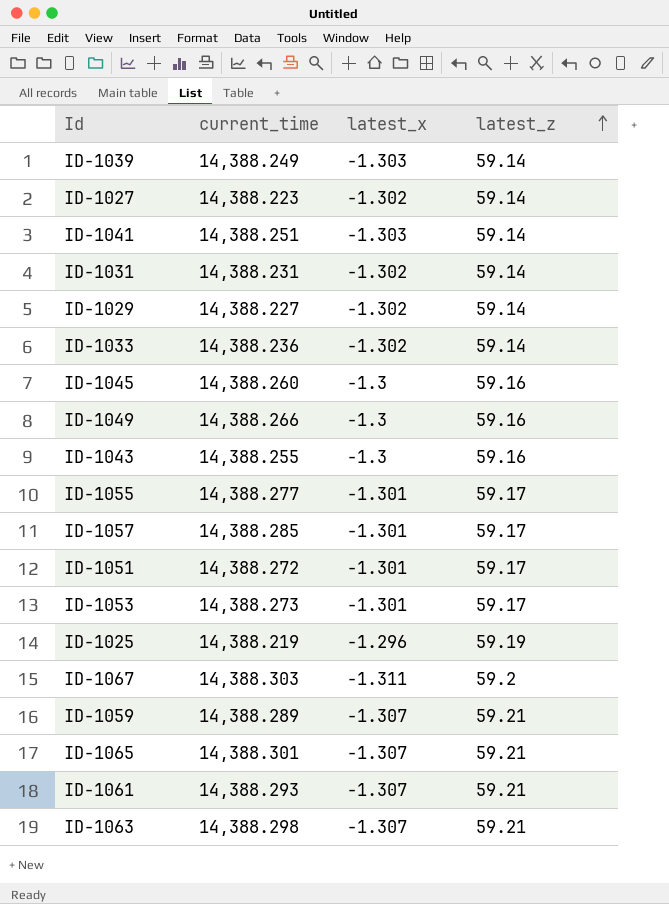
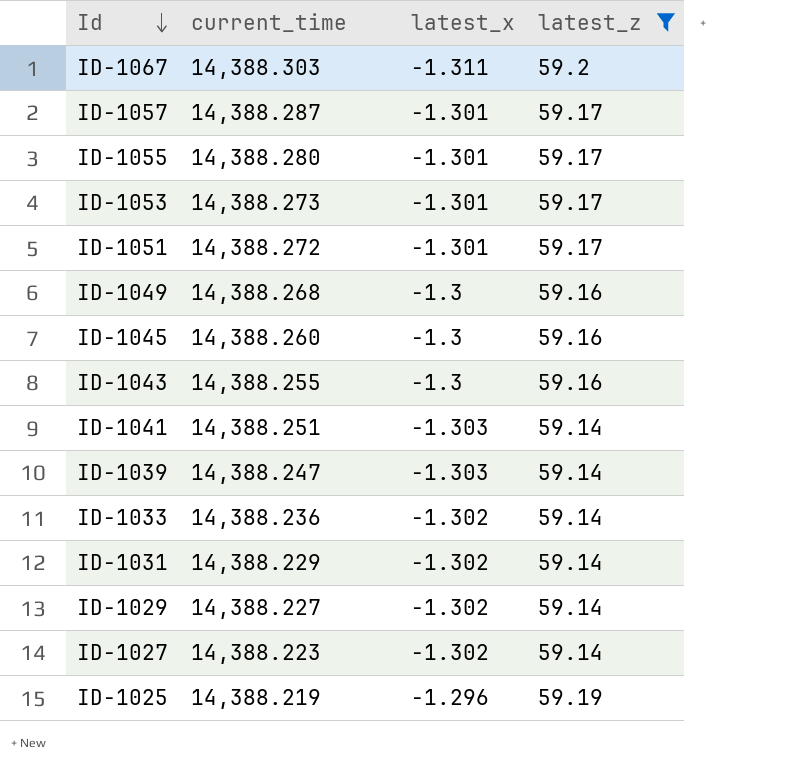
filter: none -> latest_z != 59.21
row order: latest_z ascending -> Id descending
ID-1057 | current_time: 14,388.285 -> 14,388.287
ID-1055 | current_time: 14,388.277 -> 14,388.280
ID-1049 | current_time: 14,388.266 -> 14,388.268
ID-1039 | current_time: 14,388.249 -> 14,388.247
ID-1031 | current_time: 14,388.231 -> 14,388.229

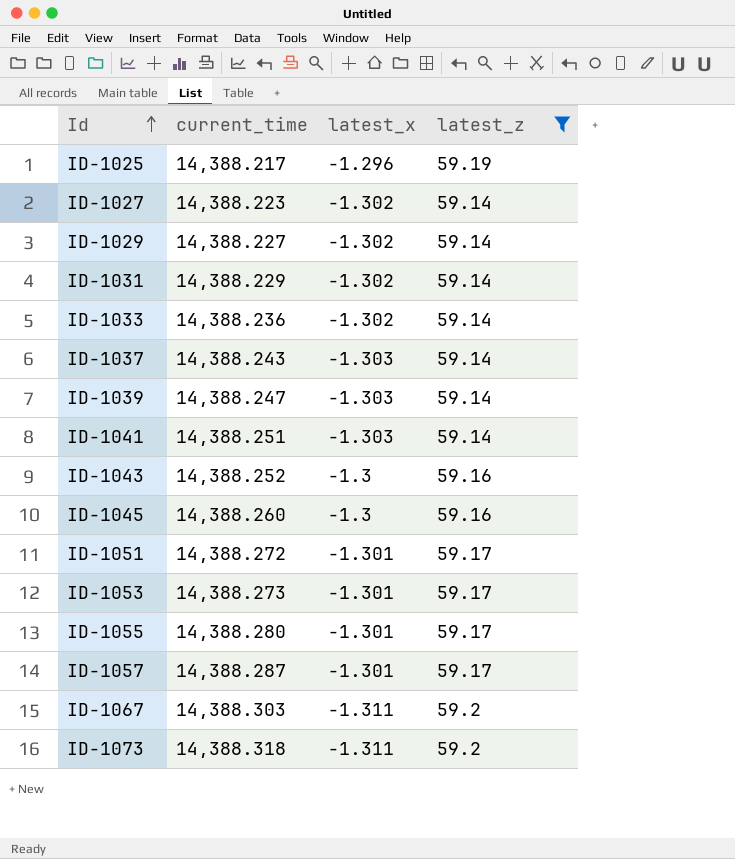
row order: Id descending -> Id ascending
row ID-1049: 14,388.268 | -1.3 | 59.16 -> none
ID-1025 | current_time: 14,388.219 -> 14,388.217
row ID-1037: none -> 14,388.243 | -1.303 | 59.14
ID-1043 | current_time: 14,388.255 -> 14,388.252
row ID-1073: none -> 14,388.318 | -1.311 | 59.2

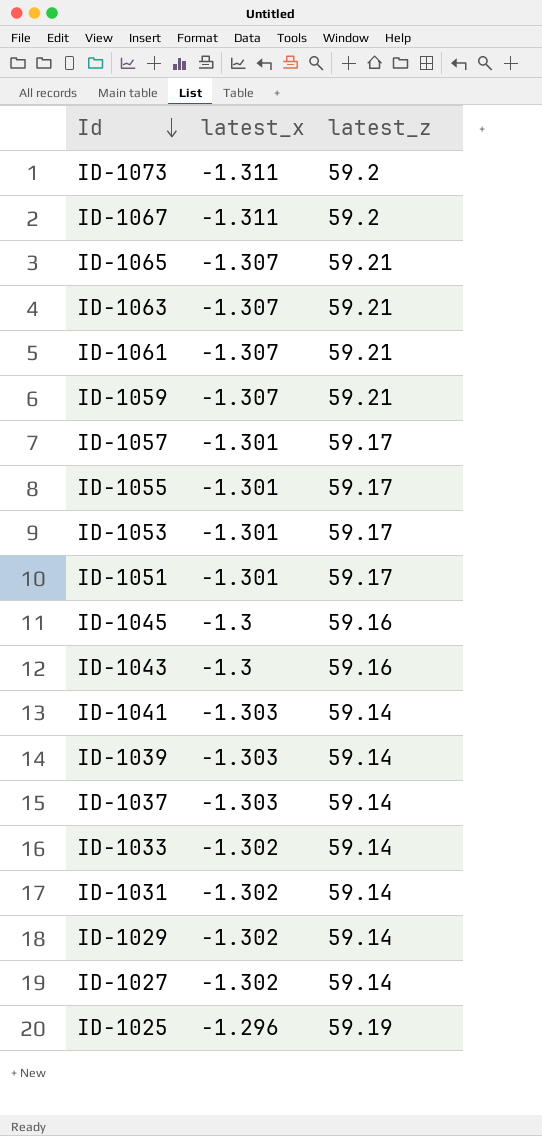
filter: latest_z != 59.21 -> none
row order: Id ascending -> Id descending
column current_time | position: 2 -> none

